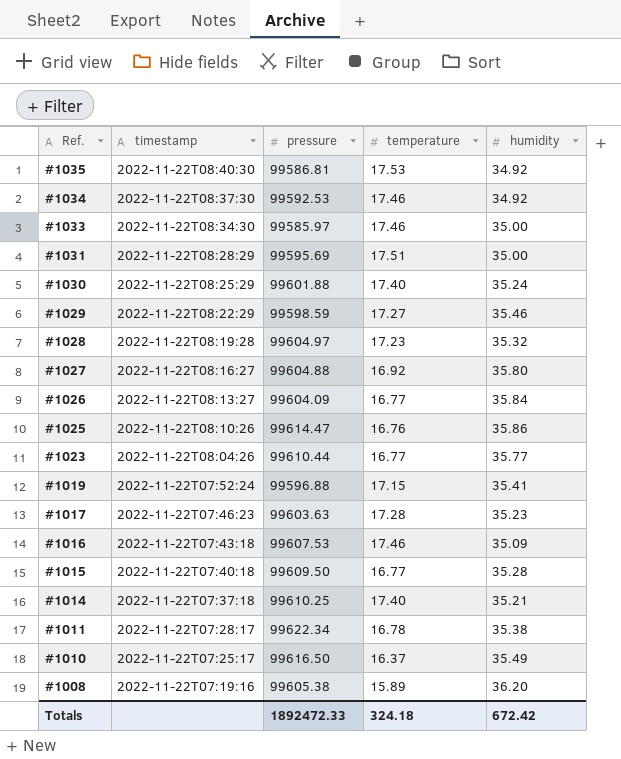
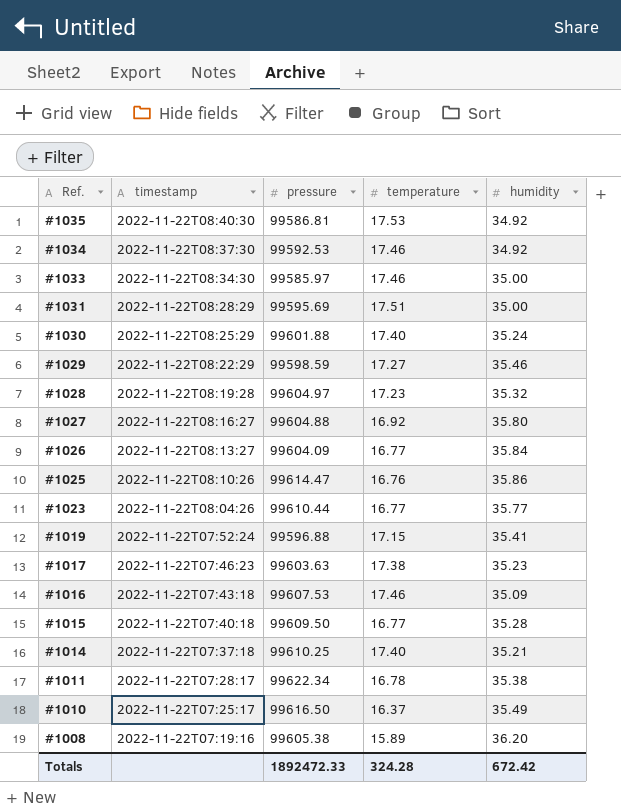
#1017 | temperature: 17.28 -> 17.38
Totals | temperature: 324.18 -> 324.28

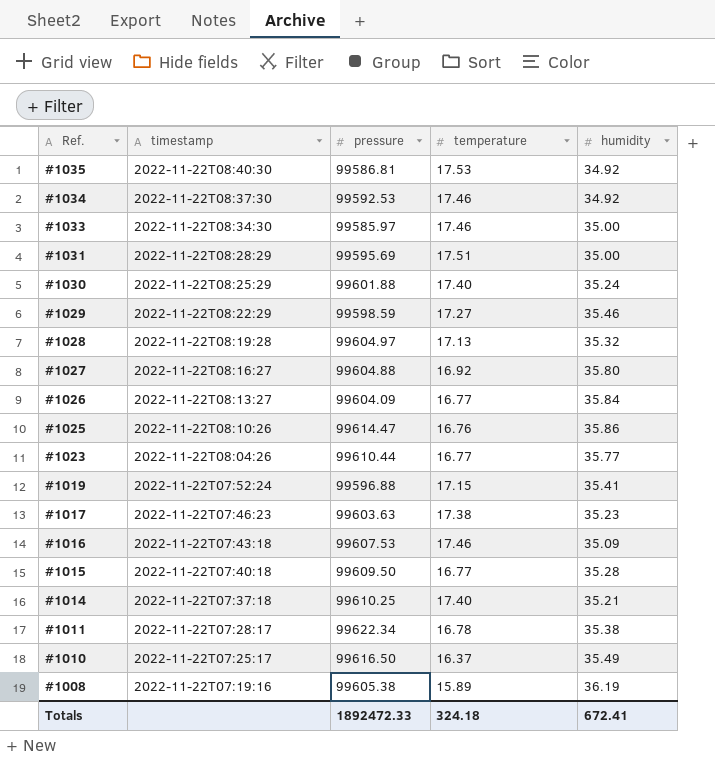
#1028 | temperature: 17.23 -> 17.13
#1008 | humidity: 36.20 -> 36.19
Totals | temperature: 324.28 -> 324.18
Totals | humidity: 672.42 -> 672.41

